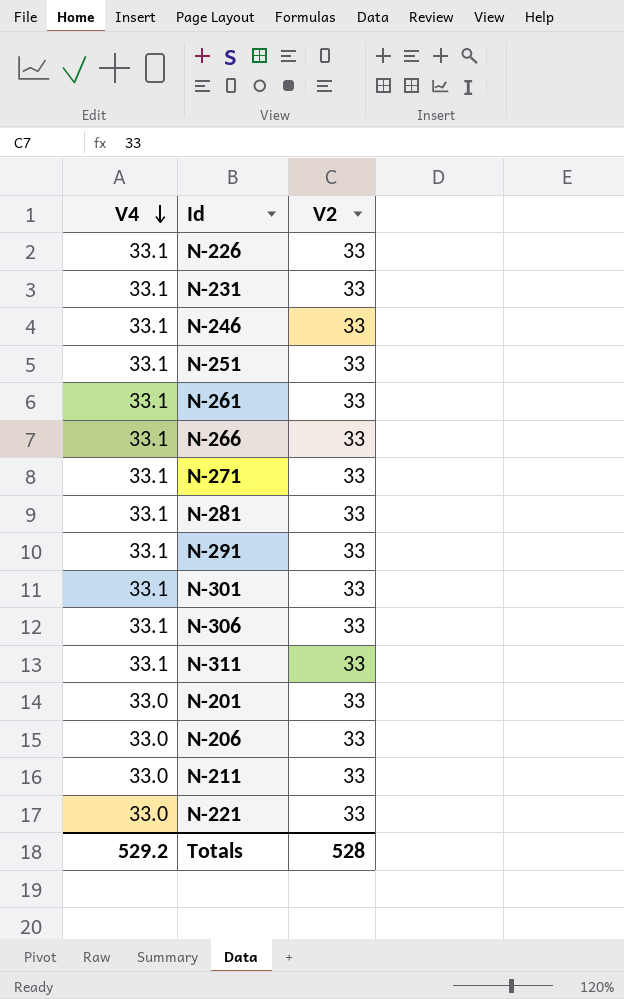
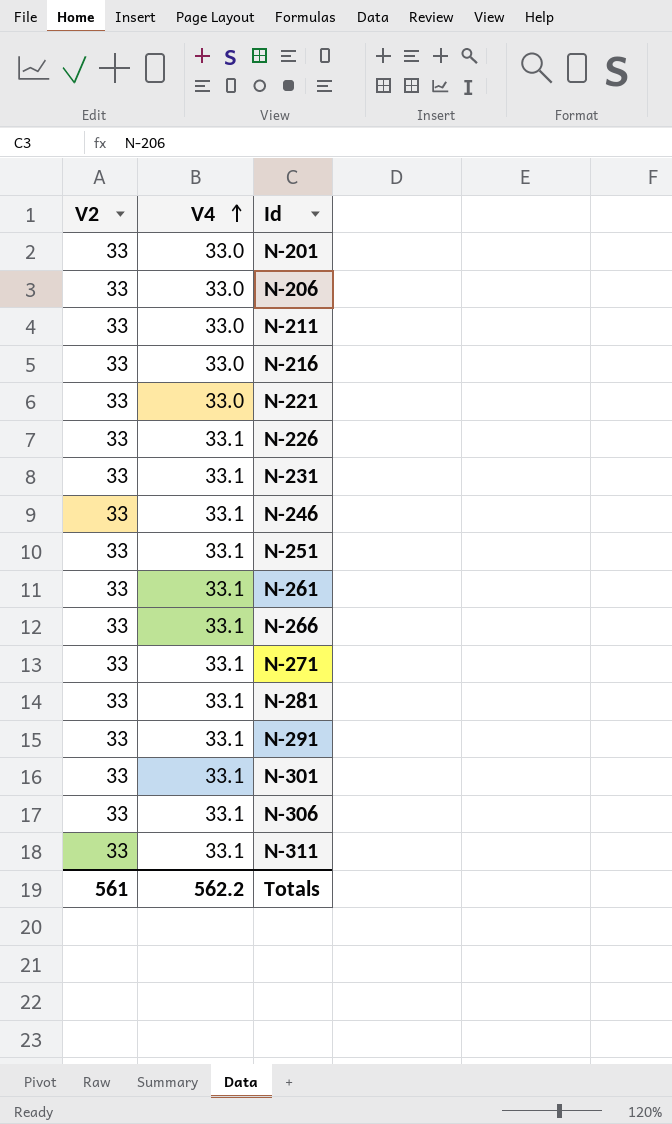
row order: V4 descending -> V4 ascending
column V2 | position: 3 -> 1
row N-216: none -> 33 | 33.0
Totals | V2: 528 -> 561
Totals | V4: 529.2 -> 562.2

